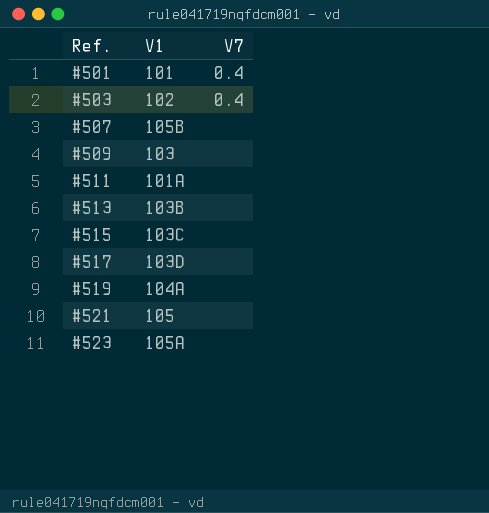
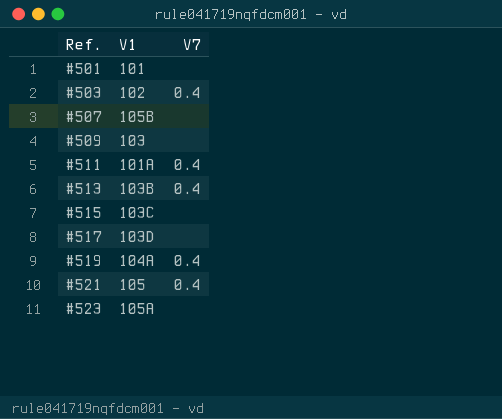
#501 | V7: 0.4 -> none
#511 | V7: none -> 0.4
#513 | V7: none -> 0.4
#519 | V7: none -> 0.4
#521 | V7: none -> 0.4

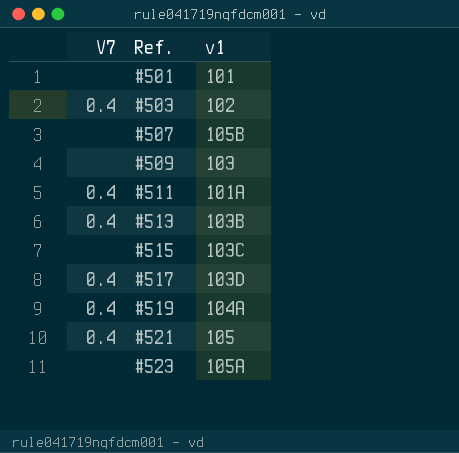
column V7 | position: 3 -> 1
column name: V1 -> v1
#517 | V7: none -> 0.4

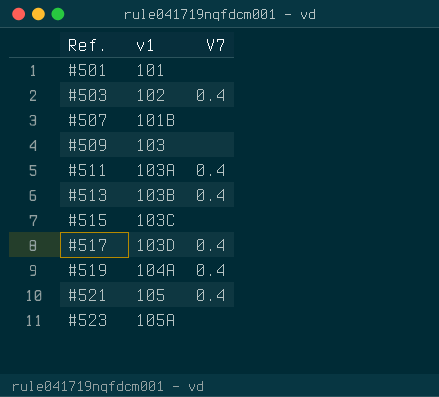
column V7 | position: 1 -> 3
#507 | v1: 105B -> 101B
#511 | v1: 101A -> 103A

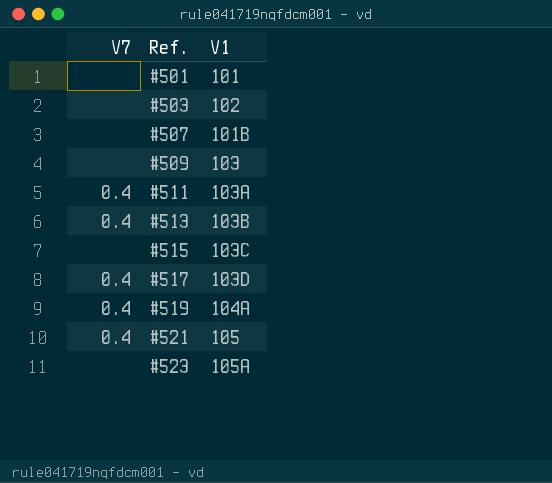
column V7 | position: 3 -> 1
column name: v1 -> V1
#503 | V7: 0.4 -> none

